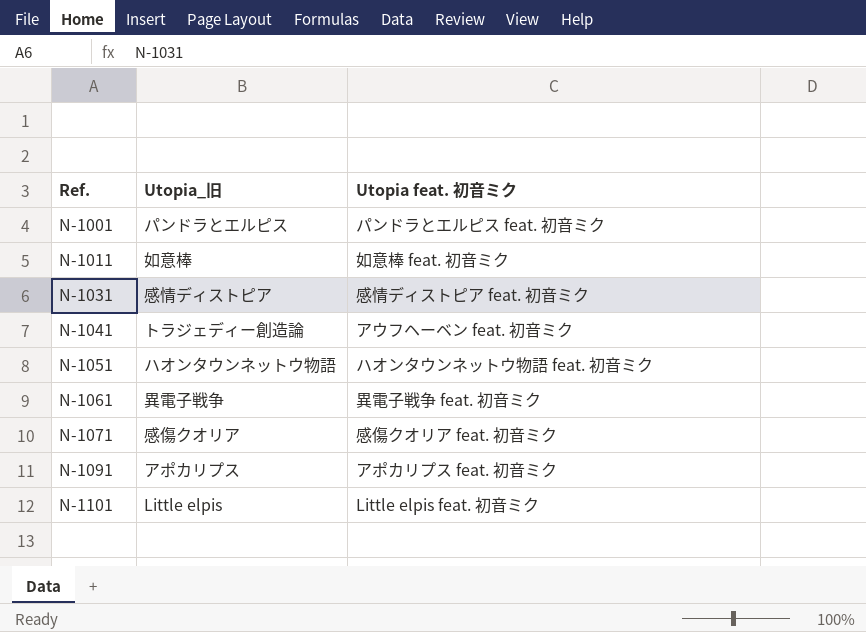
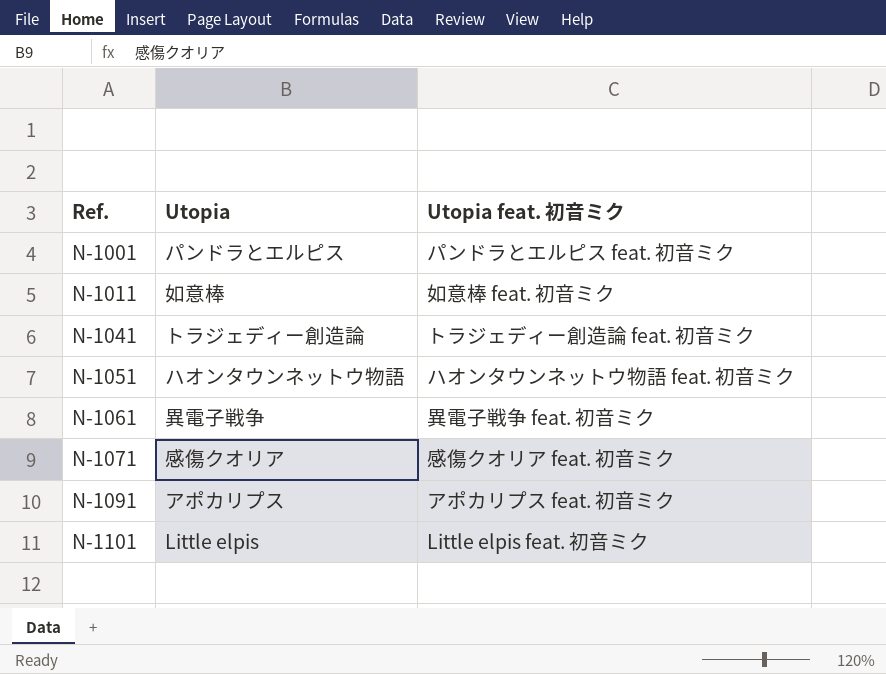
column name: Utopia_旧 -> Utopia
row N-1031: 感情ディストピア | 感情ディストピア feat. 初音ミク -> none
N-1041 | Utopia feat. 初音ミク: アウフヘーベン feat. 初音ミク -> トラジェディー創造論 feat. 初音ミク

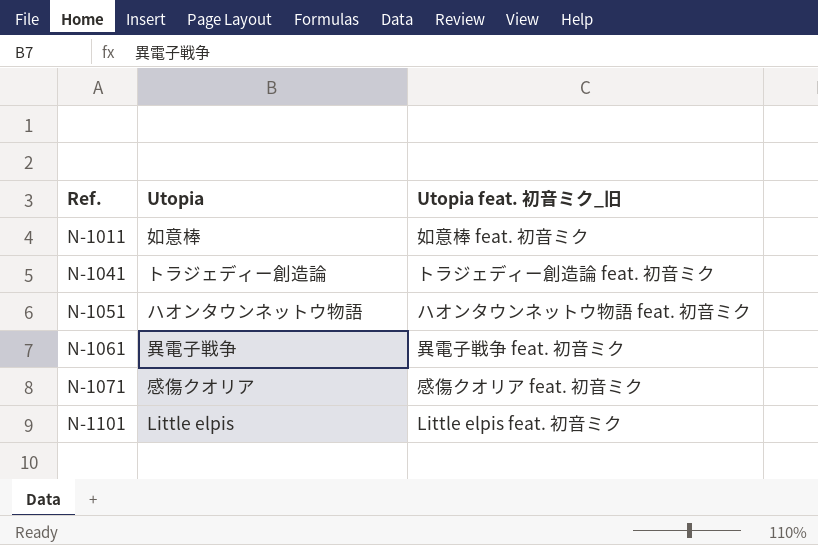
column name: Utopia feat. 初音ミク -> Utopia feat. 初音ミク_旧
row N-1001: パンドラとエルピス | パンドラとエルピス feat. 初音ミク -> none
row N-1091: アポカリプス | アポカリプス feat. 初音ミク -> none

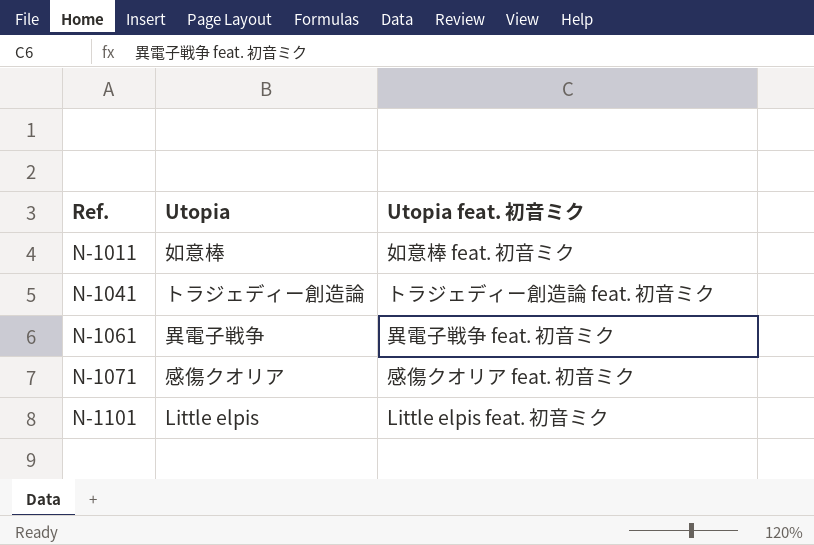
column name: Utopia feat. 初音ミク_旧 -> Utopia feat. 初音ミク
row N-1051: ハオンタウンネットウ物語 | ハオンタウンネットウ物語 feat. 初音ミク -> none

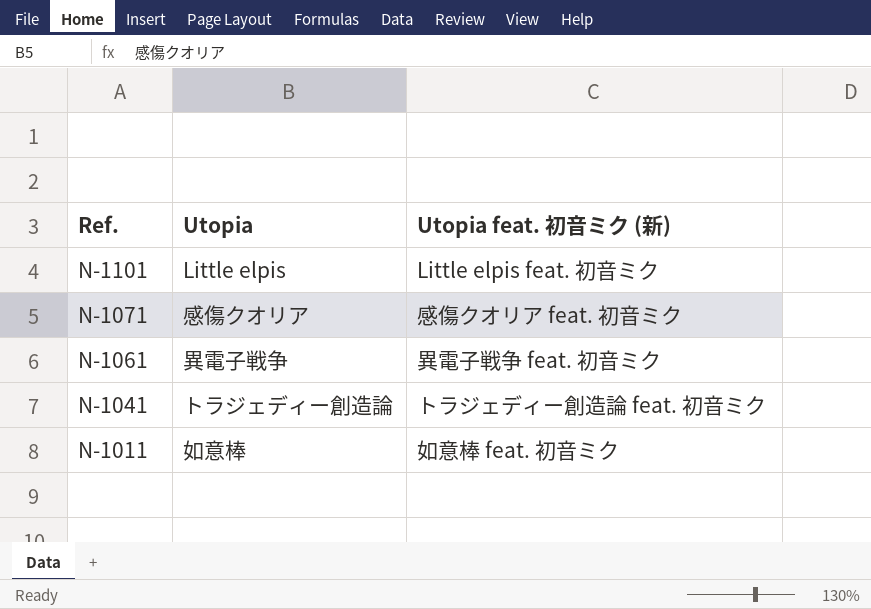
row order: Ref. ascending -> Ref. descending
column name: Utopia feat. 初音ミク -> Utopia feat. 初音ミク (新)

